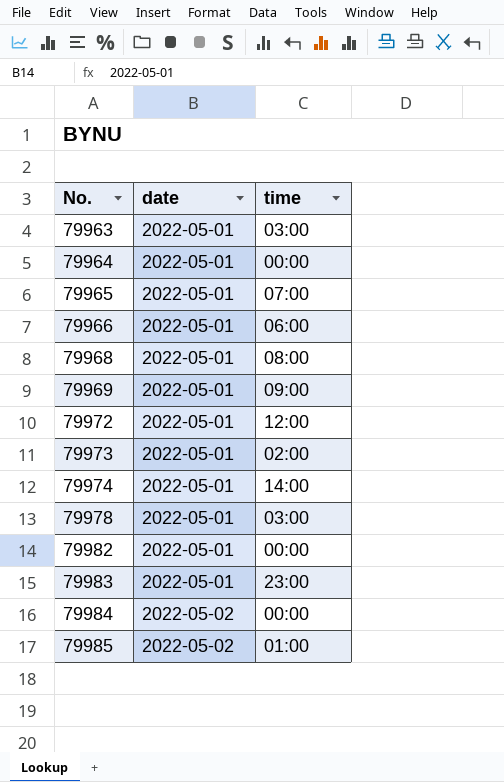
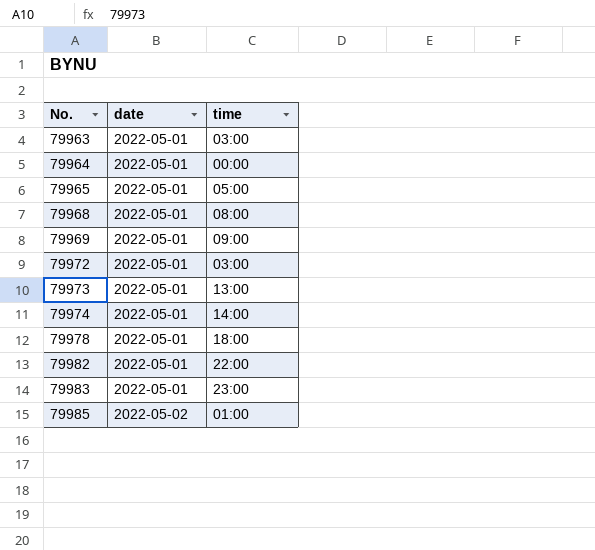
row 79966: 2022-05-01 | 06:00 -> none
row 79984: 2022-05-02 | 00:00 -> none
79965 | time: 07:00 -> 05:00
79972 | time: 12:00 -> 03:00
79973 | time: 02:00 -> 13:00
79978 | time: 03:00 -> 18:00
79982 | time: 00:00 -> 22:00

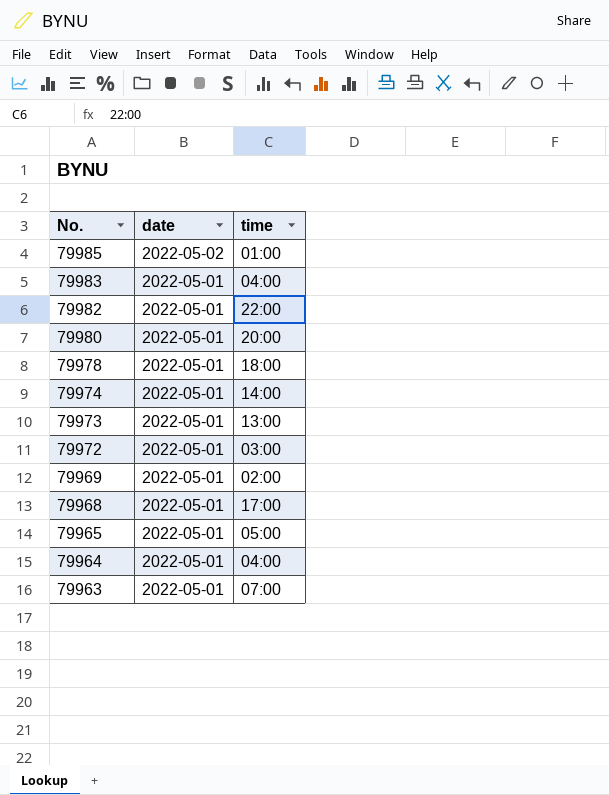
row order: No. ascending -> No. descending
79983 | time: 23:00 -> 04:00
row 79980: none -> 2022-05-01 | 20:00
79969 | time: 09:00 -> 02:00
79968 | time: 08:00 -> 17:00
79964 | time: 00:00 -> 04:00
79963 | time: 03:00 -> 07:00

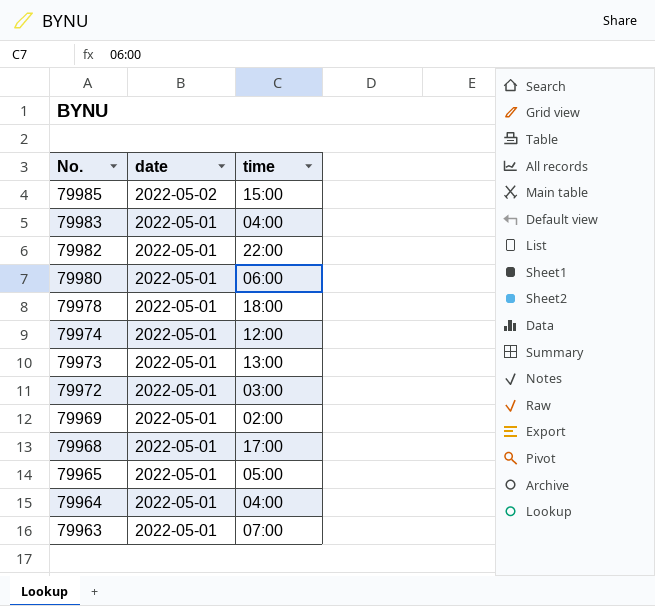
79985 | time: 01:00 -> 15:00
79980 | time: 20:00 -> 06:00
79974 | time: 14:00 -> 12:00

